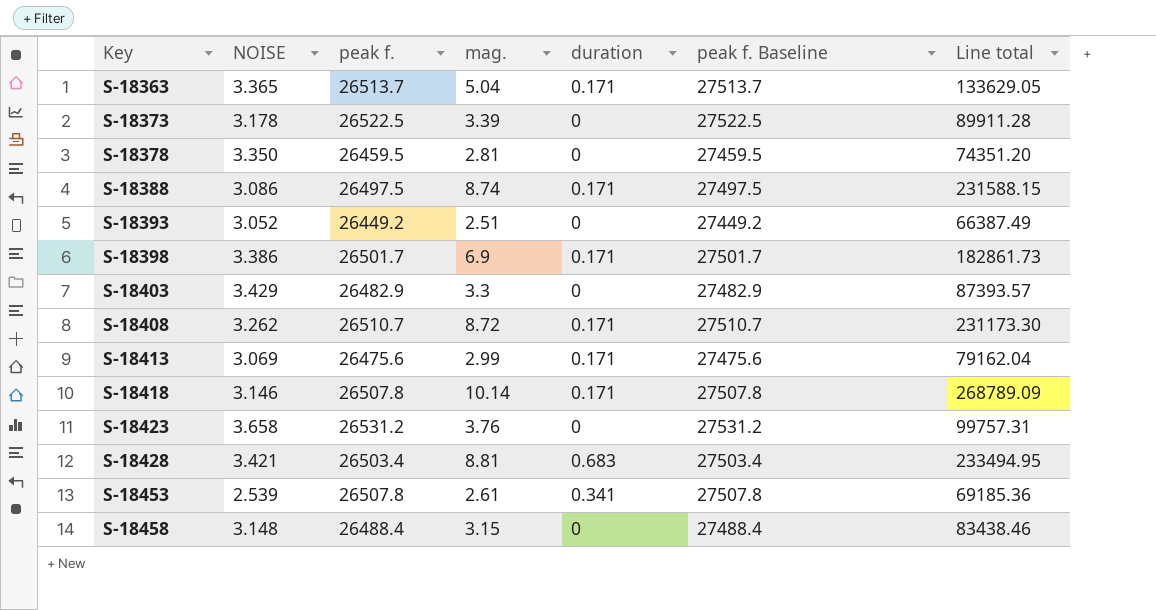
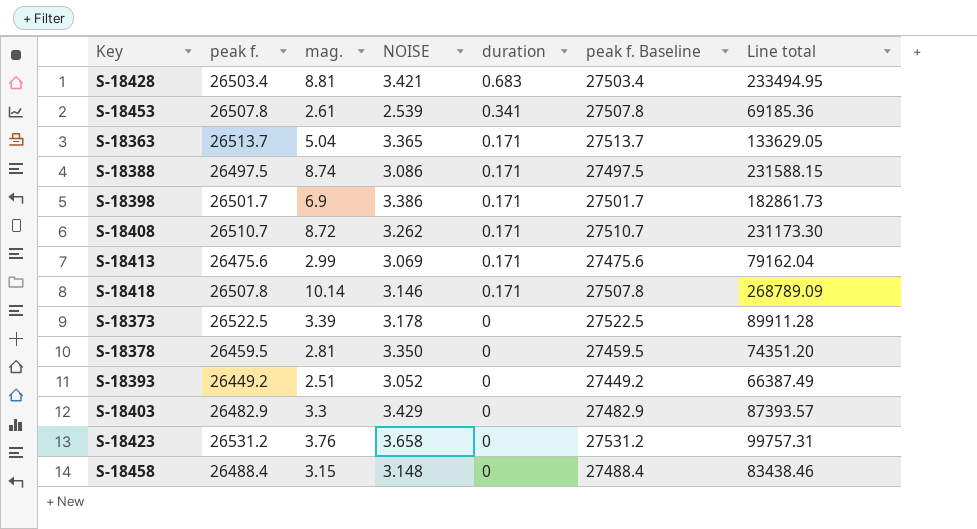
row order: Key ascending -> duration descending
column NOISE | position: 2 -> 4

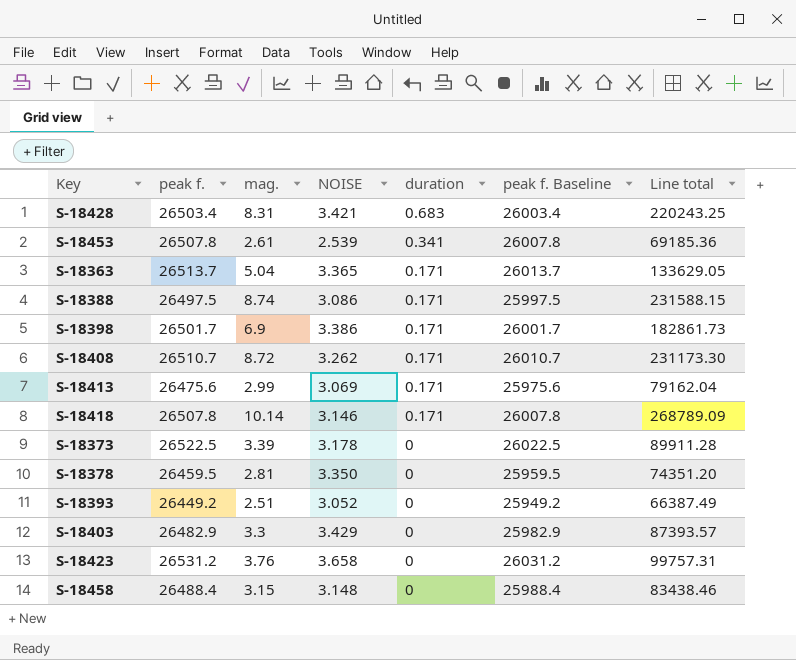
column peak f. Baseline | formula: [peak f.] + 1000 -> [peak f.] - 500
S-18428 | mag.: 8.81 -> 8.31
S-18428 | Line total: 233494.95 -> 220243.25

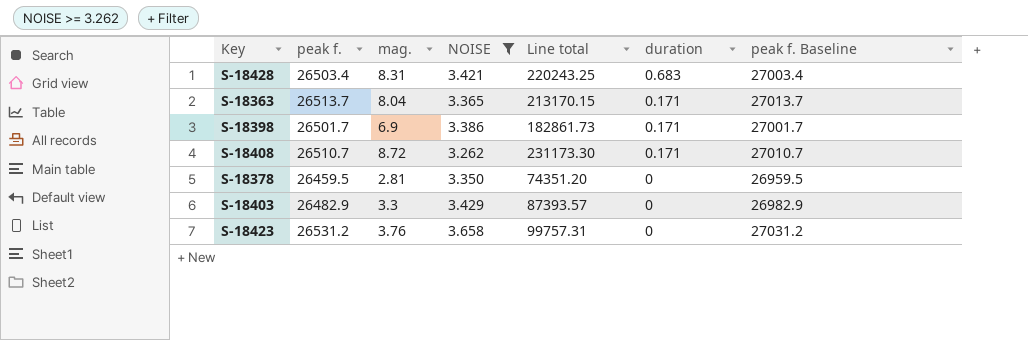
filter: none -> NOISE >= 3.262
column Line total | position: 7 -> 5
column peak f. Baseline | formula: [peak f.] - 500 -> [peak f.] + 500
S-18363 | mag.: 5.04 -> 8.04
S-18363 | Line total: 133629.05 -> 213170.15

